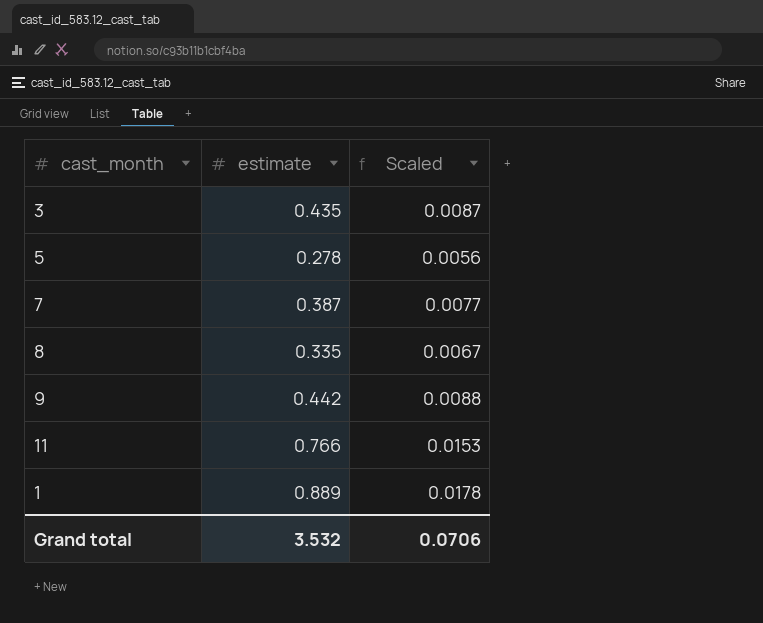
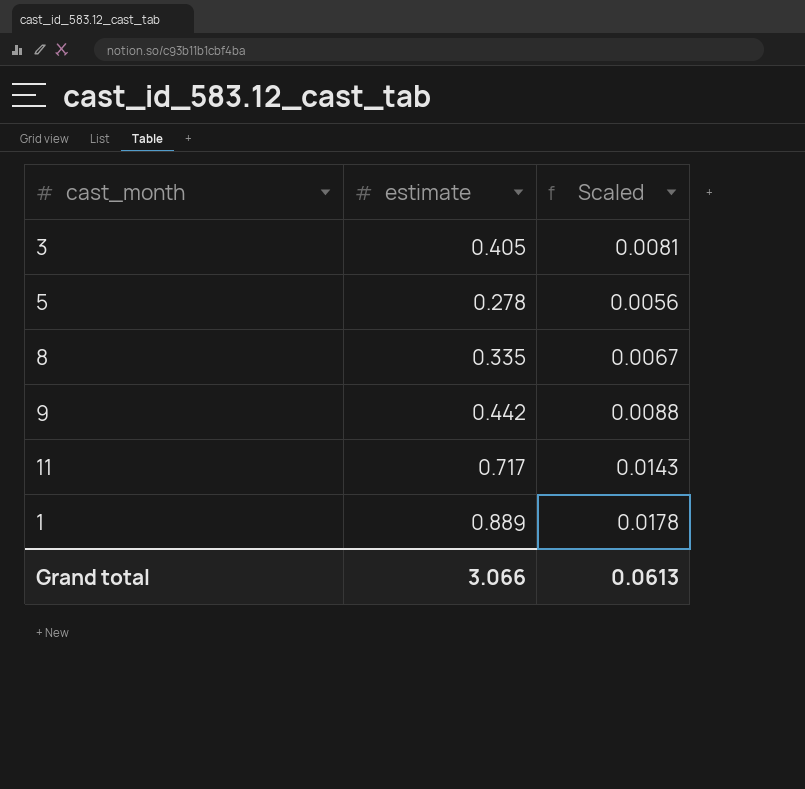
row 7: 0.387 | 0.0077 -> none
3 | estimate: 0.435 -> 0.405
3 | Scaled: 0.0087 -> 0.0081
11 | estimate: 0.766 -> 0.717
11 | Scaled: 0.0153 -> 0.0143
Grand total | estimate: 3.532 -> 3.066
Grand total | Scaled: 0.0706 -> 0.0613

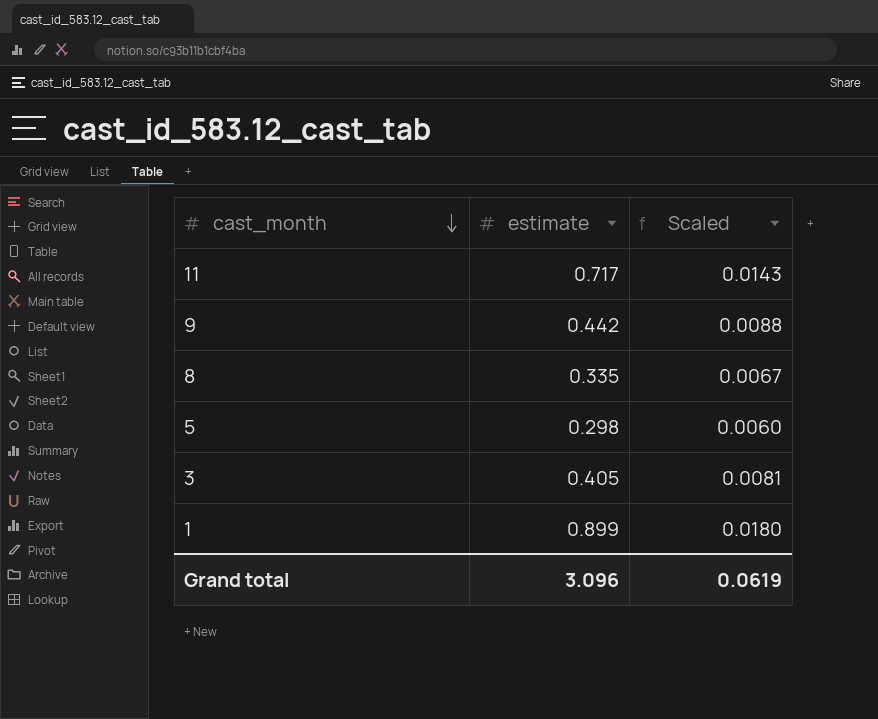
row order: none -> cast_month descending
5 | estimate: 0.278 -> 0.298
5 | Scaled: 0.0056 -> 0.0060
1 | estimate: 0.889 -> 0.899
1 | Scaled: 0.0178 -> 0.0180
Grand total | estimate: 3.066 -> 3.096
Grand total | Scaled: 0.0613 -> 0.0619

